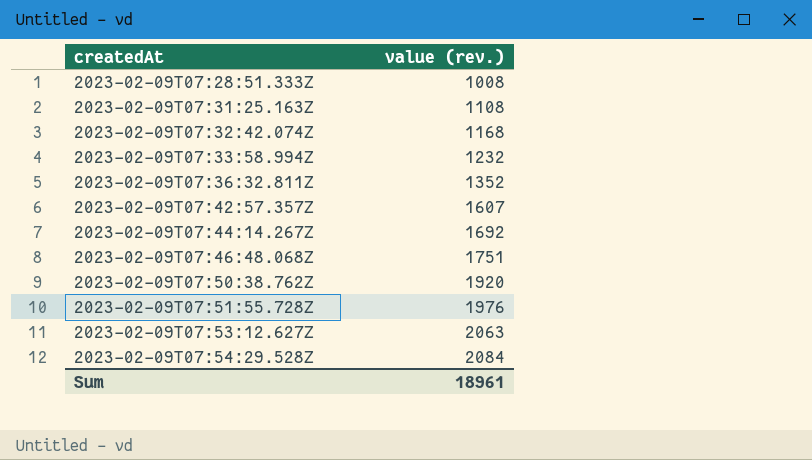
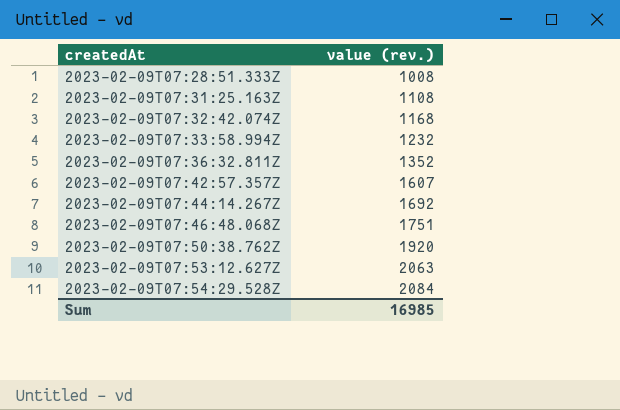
row 2023-02-09T07:51:55.728Z: 1976 -> none
Sum | value (rev.): 18961 -> 16985

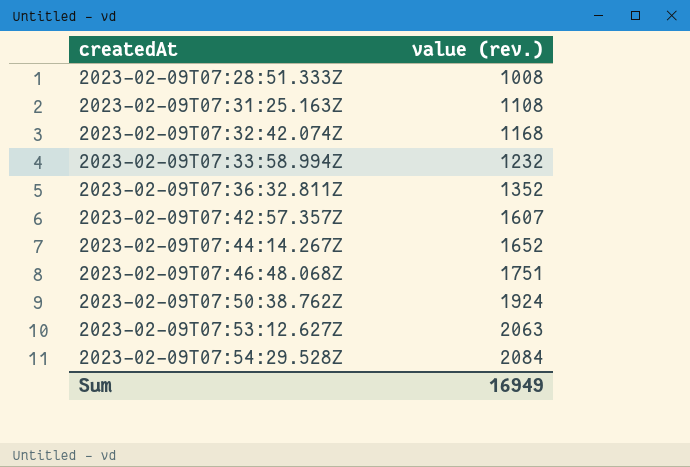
2023-02-09T07:44:14.267Z | value (rev.): 1692 -> 1652
2023-02-09T07:50:38.762Z | value (rev.): 1920 -> 1924
Sum | value (rev.): 16985 -> 16949

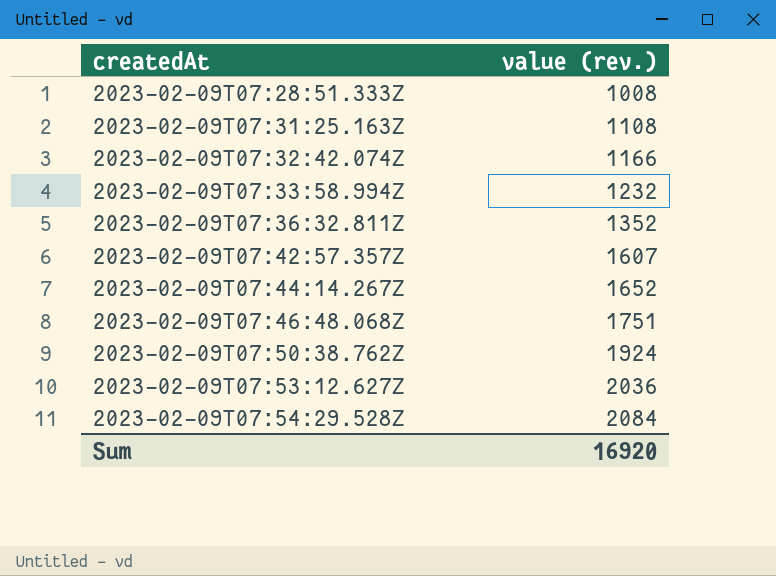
2023-02-09T07:32:42.074Z | value (rev.): 1168 -> 1166
2023-02-09T07:53:12.627Z | value (rev.): 2063 -> 2036
Sum | value (rev.): 16949 -> 16920

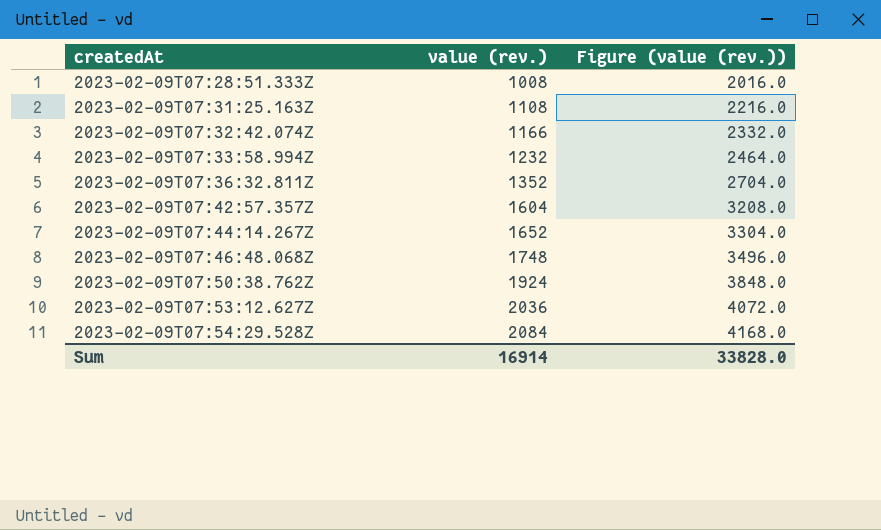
column Figure (value (rev.)) | formula: none -> [value (rev.)] * 2
2023-02-09T07:42:57.357Z | value (rev.): 1607 -> 1604
2023-02-09T07:46:48.068Z | value (rev.): 1751 -> 1748
Sum | value (rev.): 16920 -> 16914

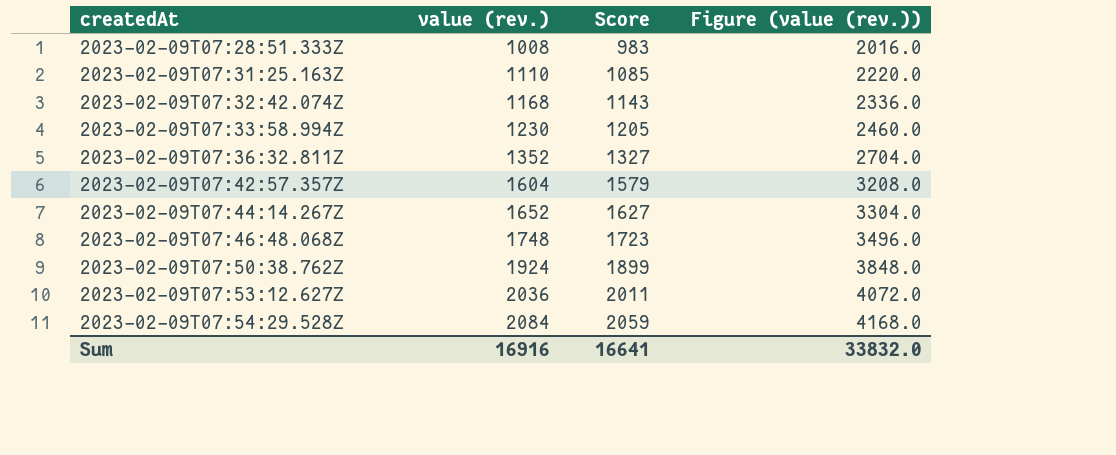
column Score | formula: none -> [value (rev.)] - 25
2023-02-09T07:31:25.163Z | value (rev.): 1108 -> 1110
2023-02-09T07:31:25.163Z | Figure (value (rev.)): 2216.0 -> 2220.0
2023-02-09T07:32:42.074Z | value (rev.): 1166 -> 1168
2023-02-09T07:32:42.074Z | Figure (value (rev.)): 2332.0 -> 2336.0
2023-02-09T07:33:58.994Z | value (rev.): 1232 -> 1230
2023-02-09T07:33:58.994Z | Figure (value (rev.)): 2464.0 -> 2460.0
Sum | value (rev.): 16914 -> 16916
Sum | Figure (value (rev.)): 33828.0 -> 33832.0

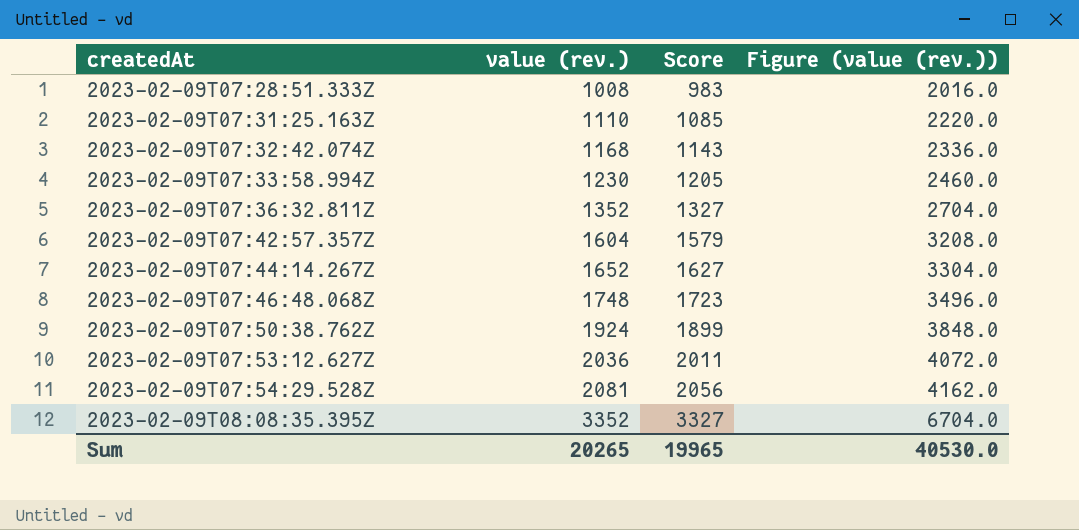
2023-02-09T07:54:29.528Z | value (rev.): 2084 -> 2081
2023-02-09T07:54:29.528Z | Score: 2059 -> 2056
2023-02-09T07:54:29.528Z | Figure (value (rev.)): 4168.0 -> 4162.0
row 2023-02-09T08:08:35.395Z: none -> 3352 | 3327 | 6704.0
Sum | value (rev.): 16916 -> 20265
Sum | Score: 16641 -> 19965
Sum | Figure (value (rev.)): 33832.0 -> 40530.0

